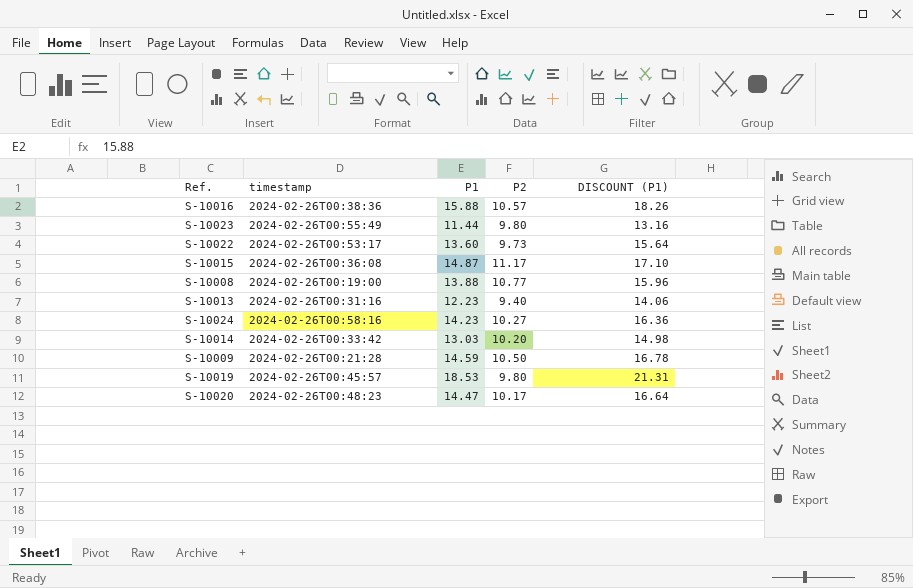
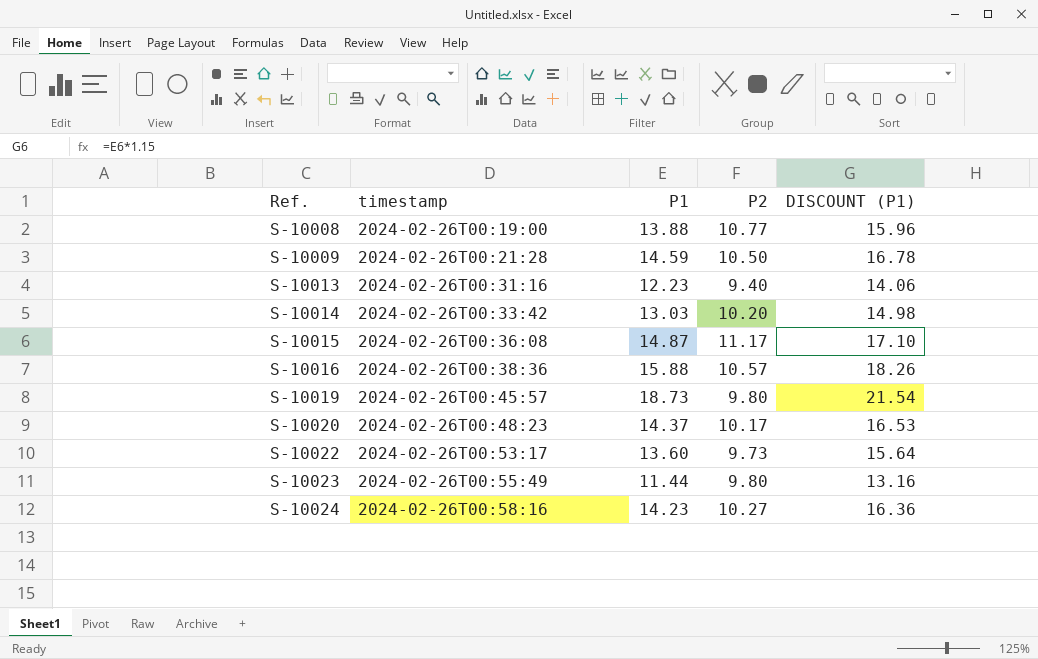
row order: none -> Ref. ascending
S-10019 | P1: 18.53 -> 18.73
S-10019 | DISCOUNT (P1): 21.31 -> 21.54
S-10020 | P1: 14.47 -> 14.37
S-10020 | DISCOUNT (P1): 16.64 -> 16.53

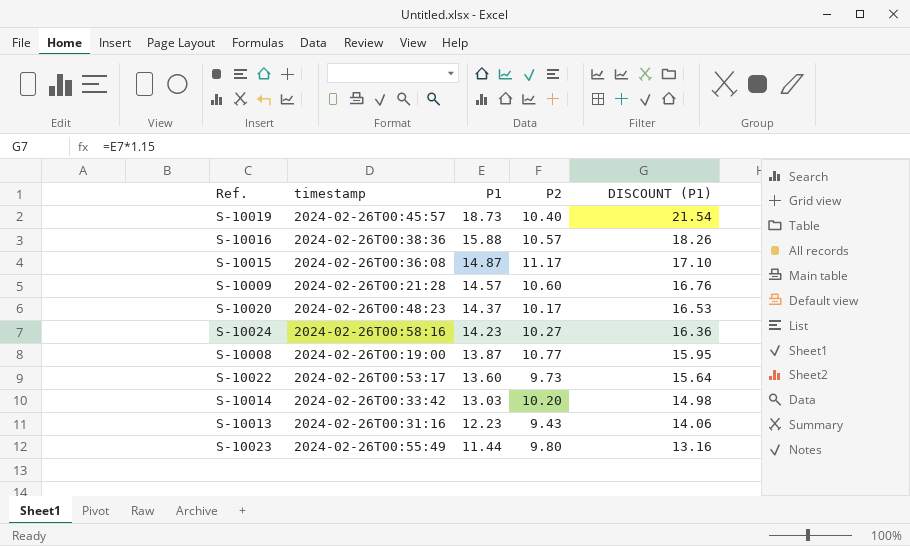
row order: Ref. ascending -> P1 descending
S-10019 | P2: 9.80 -> 10.40
S-10009 | P1: 14.59 -> 14.57
S-10009 | P2: 10.50 -> 10.60
S-10009 | DISCOUNT (P1): 16.78 -> 16.76
S-10008 | P1: 13.88 -> 13.87
S-10008 | DISCOUNT (P1): 15.96 -> 15.95
S-10013 | P2: 9.40 -> 9.43

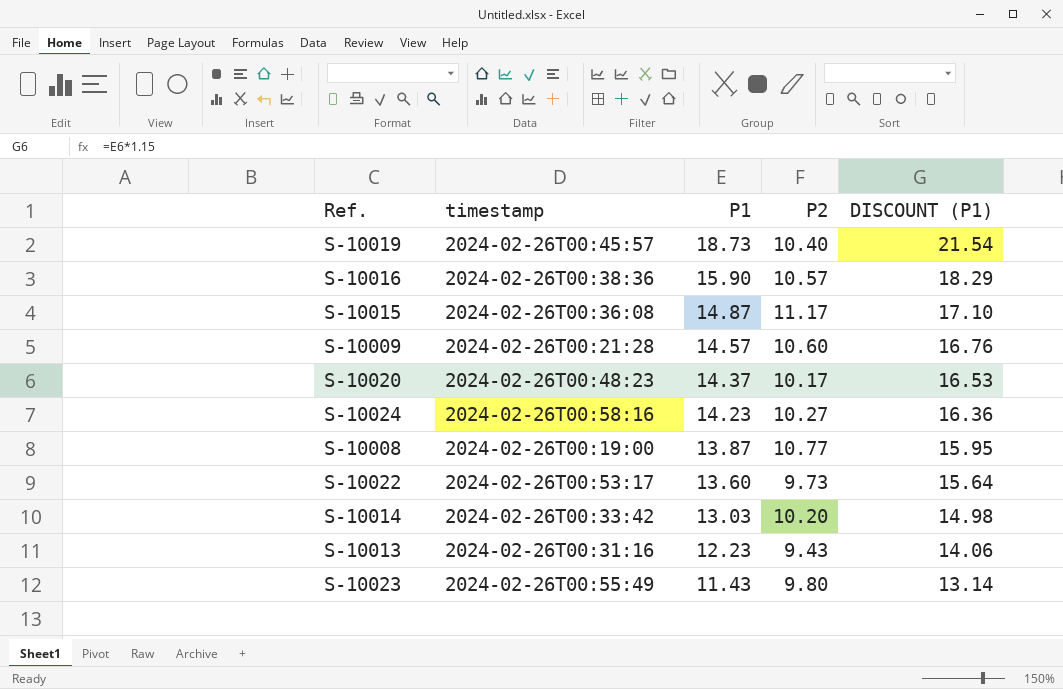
S-10016 | P1: 15.88 -> 15.90
S-10016 | DISCOUNT (P1): 18.26 -> 18.29
S-10023 | P1: 11.44 -> 11.43
S-10023 | DISCOUNT (P1): 13.16 -> 13.14

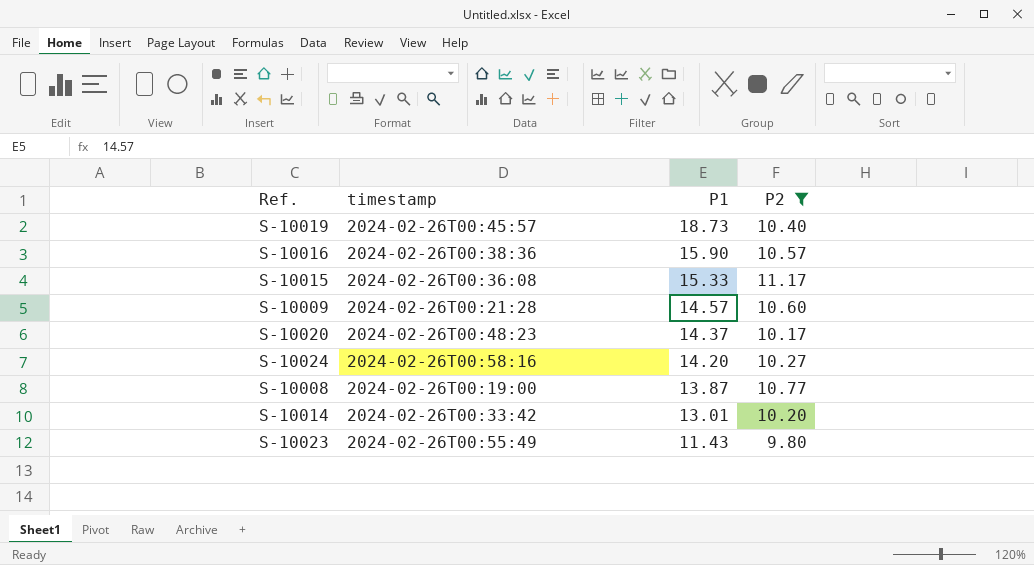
filter: none -> P2 >= 9.80
column DISCOUNT (P1) | formula: [P1] * 1.15 -> none
S-10015 | P1: 14.87 -> 15.33
S-10024 | P1: 14.23 -> 14.20
S-10014 | P1: 13.03 -> 13.01

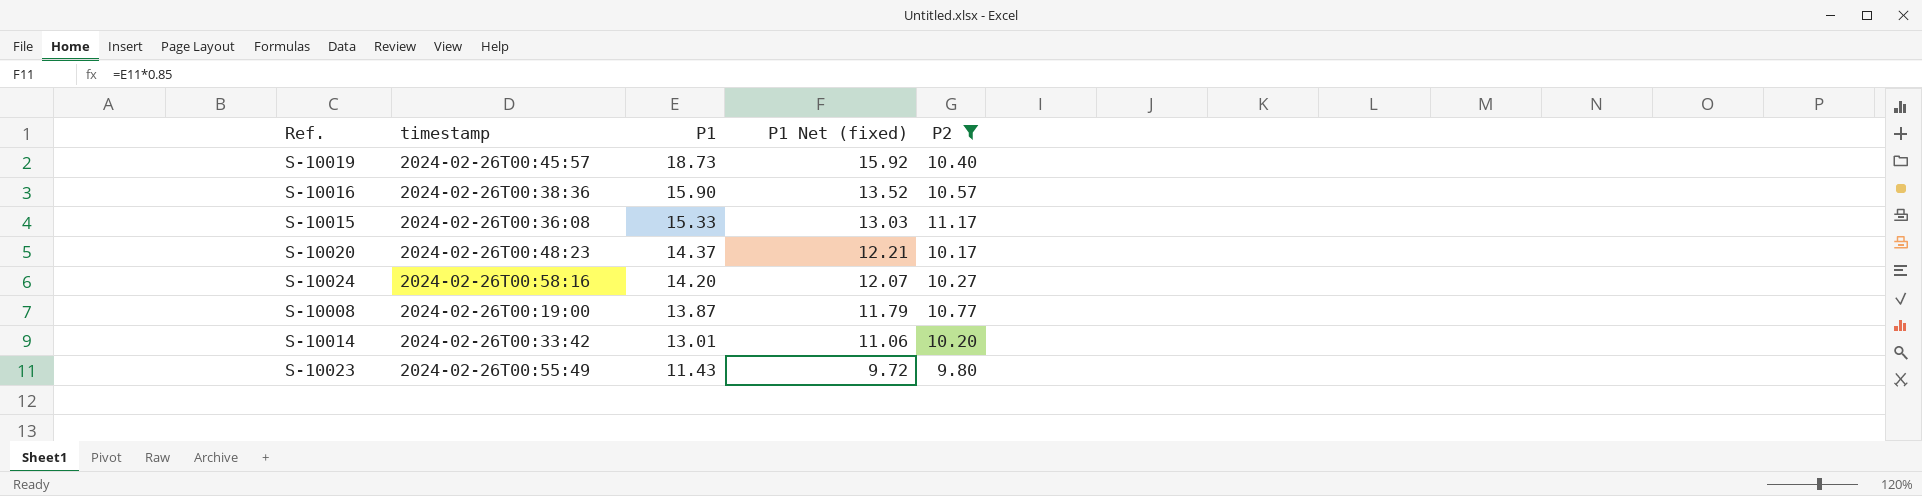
column P1 Net (fixed) | formula: none -> [P1] * 0.85
row S-10009: 2024-02-26T00:21:28 | 14.57 | 10.60 -> none

